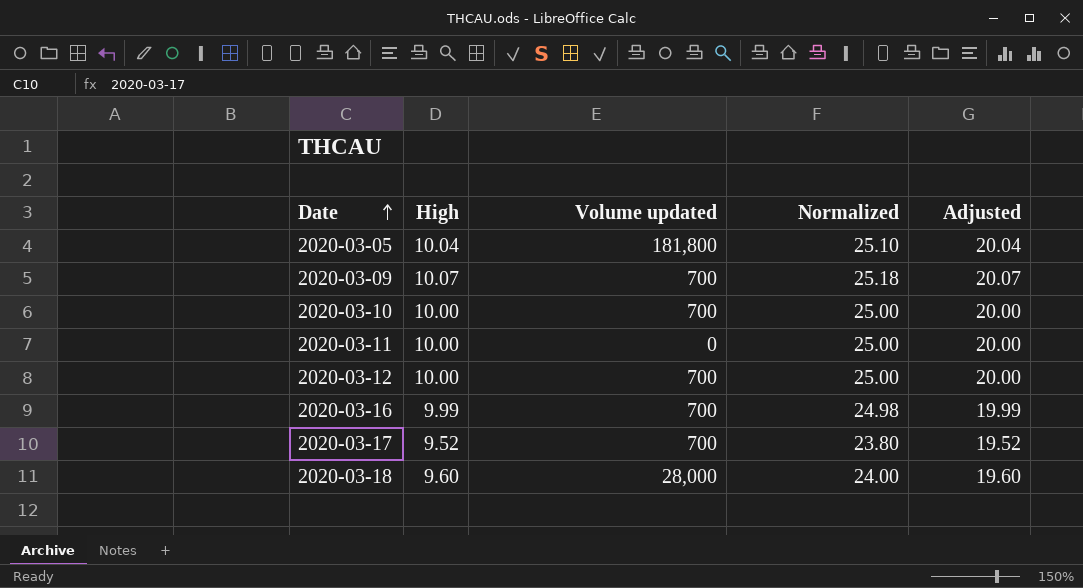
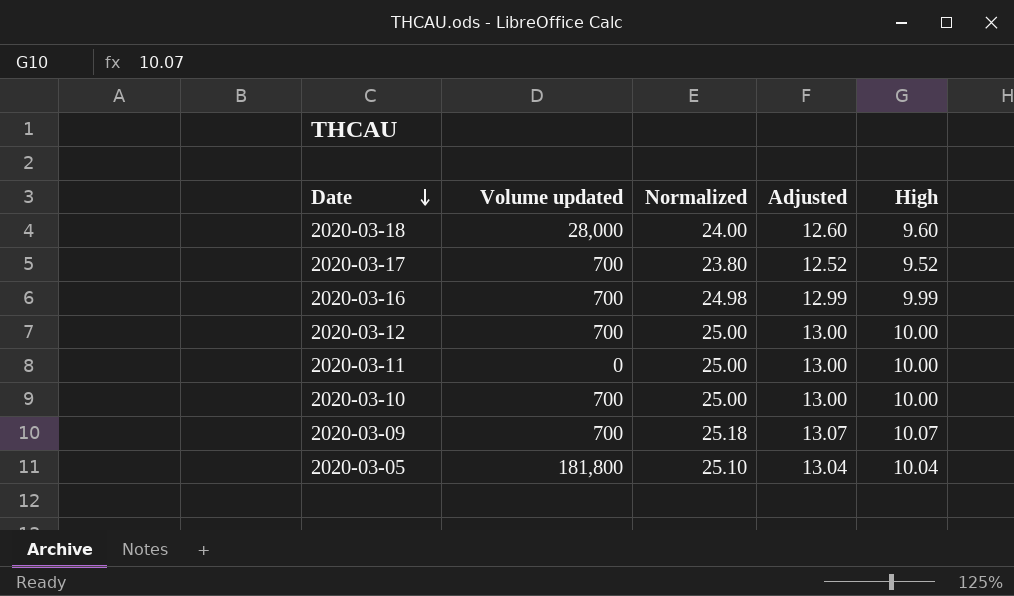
row order: Date ascending -> Date descending
column Adjusted | formula: [High] + 10 -> [High] + 3
column High | position: 2 -> 5

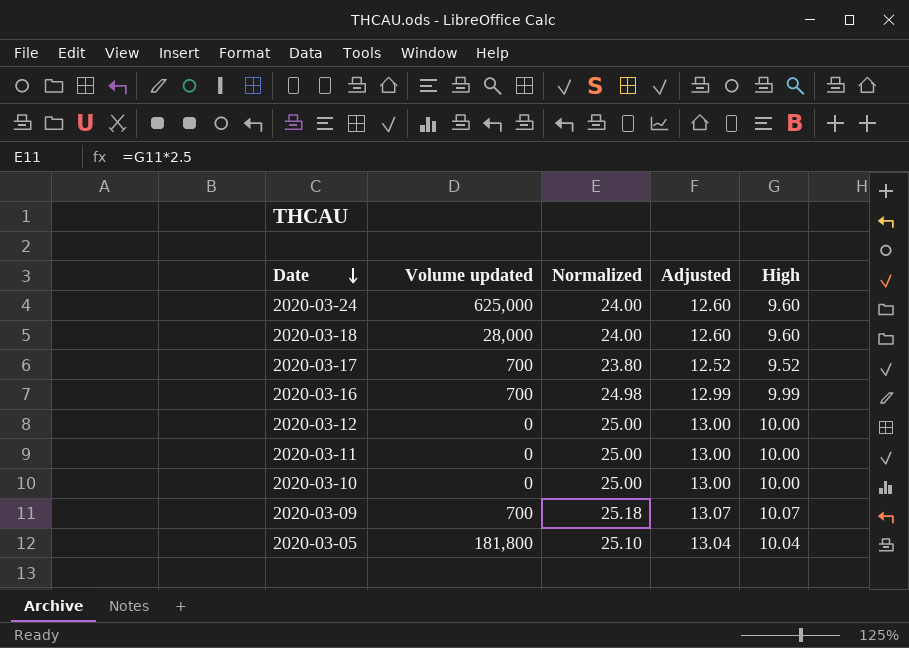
row 2020-03-24: none -> 625,000 | 24.00 | 12.60 | 9.60
2020-03-12 | Volume updated: 700 -> 0
2020-03-10 | Volume updated: 700 -> 0

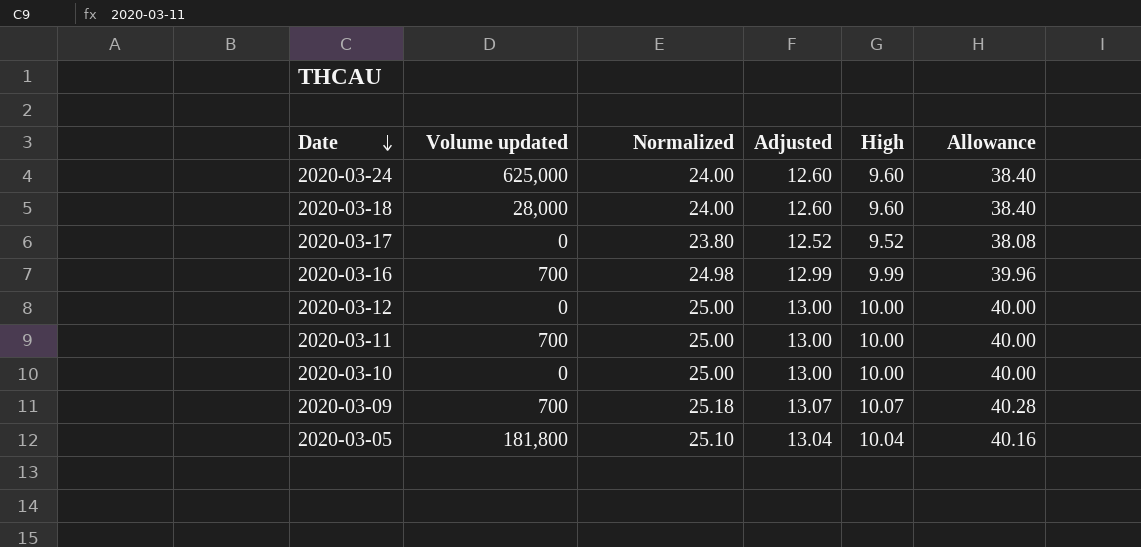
column Allowance | formula: none -> [High] * 4
2020-03-17 | Volume updated: 700 -> 0
2020-03-11 | Volume updated: 0 -> 700

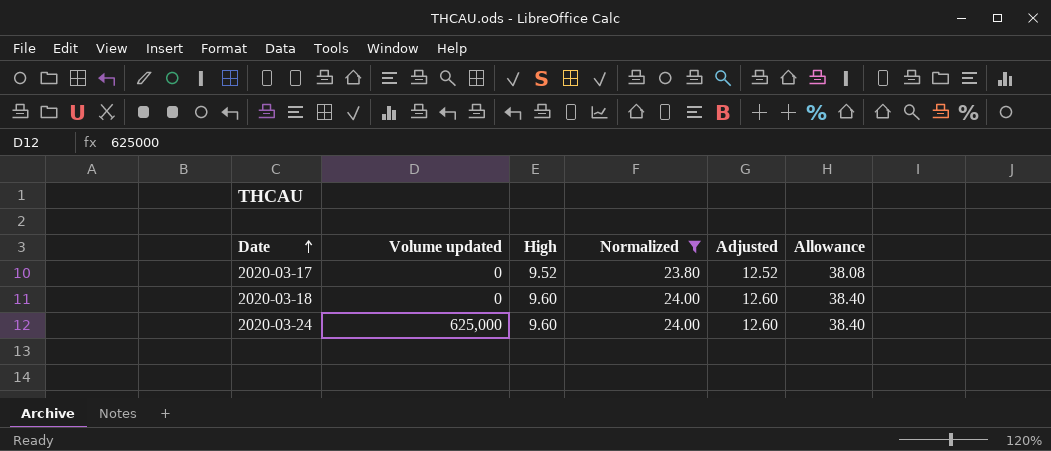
filter: none -> Normalized <= 24.00
row order: Date descending -> Date ascending
column High | position: 5 -> 3
2020-03-18 | Volume updated: 28,000 -> 0

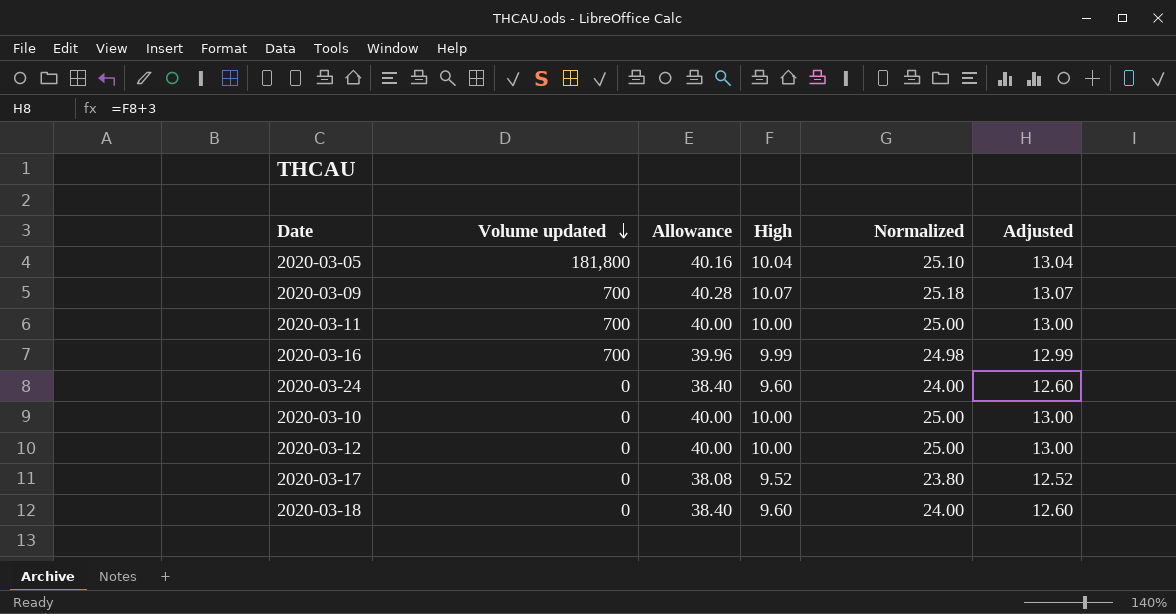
filter: Normalized <= 24.00 -> none
row order: Date ascending -> Volume updated descending
column Allowance | position: 6 -> 3
2020-03-24 | Volume updated: 625,000 -> 0

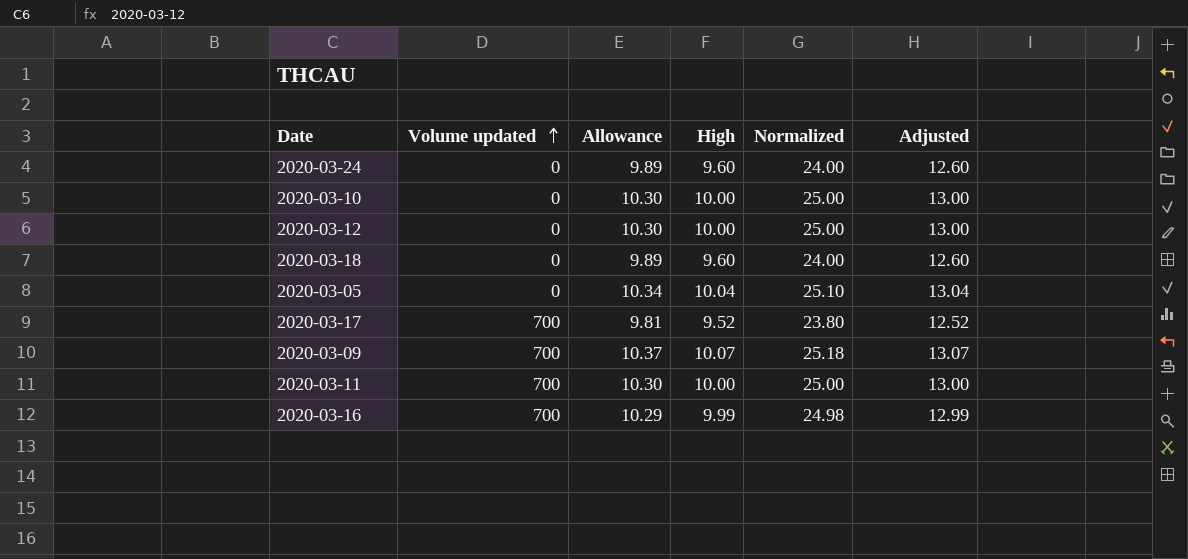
row order: Volume updated descending -> Volume updated ascending
column Allowance | formula: [High] * 4 -> [High] * 1.03
2020-03-05 | Volume updated: 181,800 -> 0
2020-03-17 | Volume updated: 0 -> 700

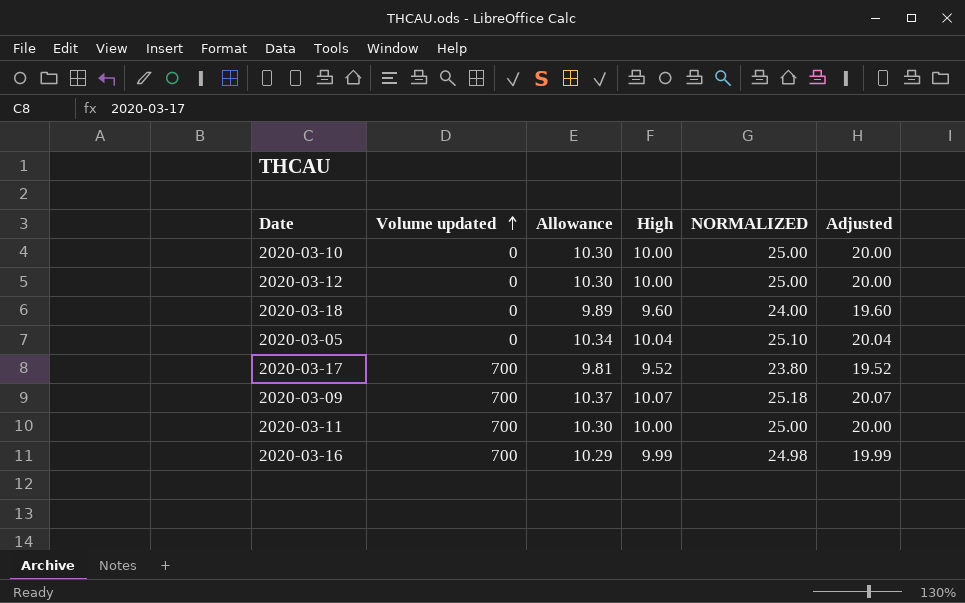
column name: Normalized -> NORMALIZED
column Adjusted | formula: [High] + 3 -> [High] + 10
row 2020-03-24: 0 | 9.89 | 9.60 | 24.00 | 12.60 -> none

